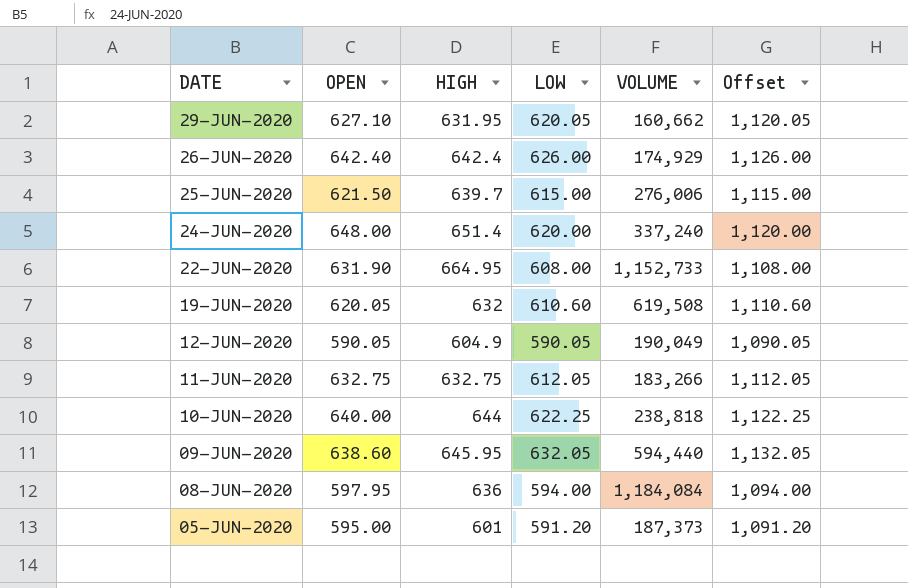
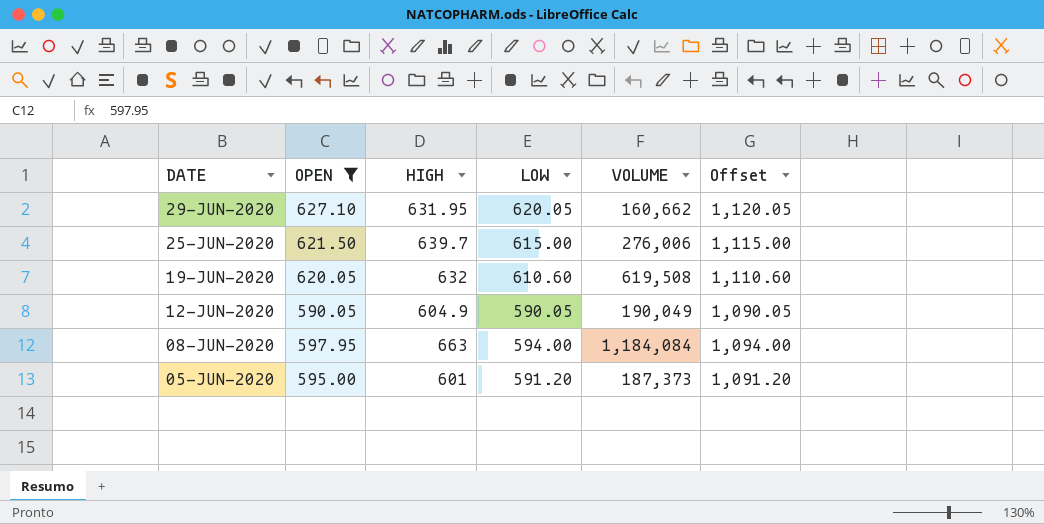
filter: none -> OPEN <= 627.10
08-JUN-2020 | HIGH: 636 -> 663

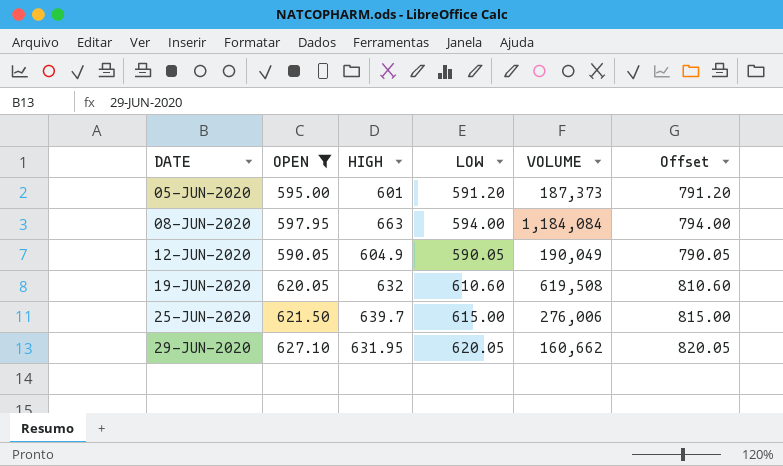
row order: DATE descending -> DATE ascending
column Offset | formula: [LOW] + 500 -> [LOW] + 200

